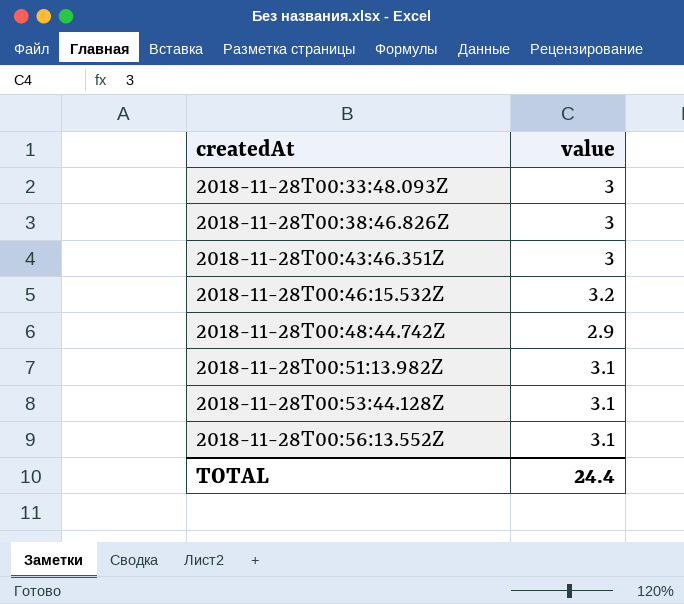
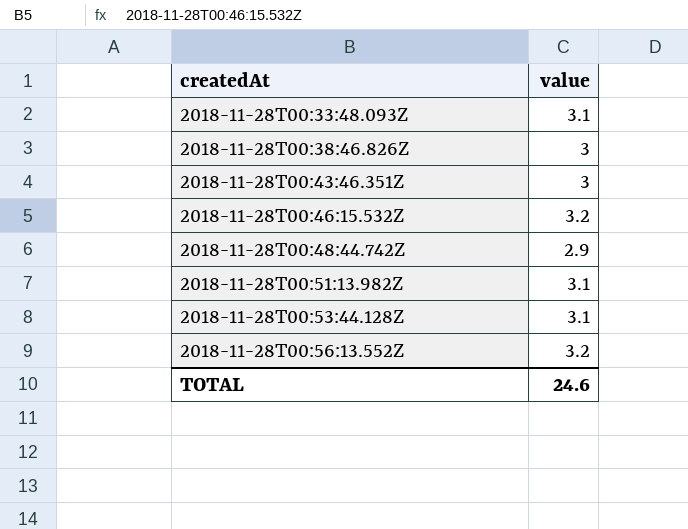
2018-11-28T00:33:48.093Z | value: 3 -> 3.1
2018-11-28T00:56:13.552Z | value: 3.1 -> 3.2
TOTAL | value: 24.4 -> 24.6

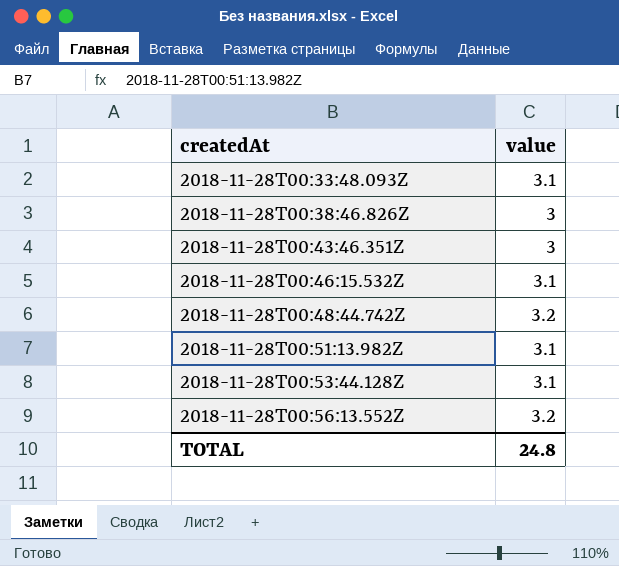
2018-11-28T00:46:15.532Z | value: 3.2 -> 3.1
2018-11-28T00:48:44.742Z | value: 2.9 -> 3.2
TOTAL | value: 24.6 -> 24.8

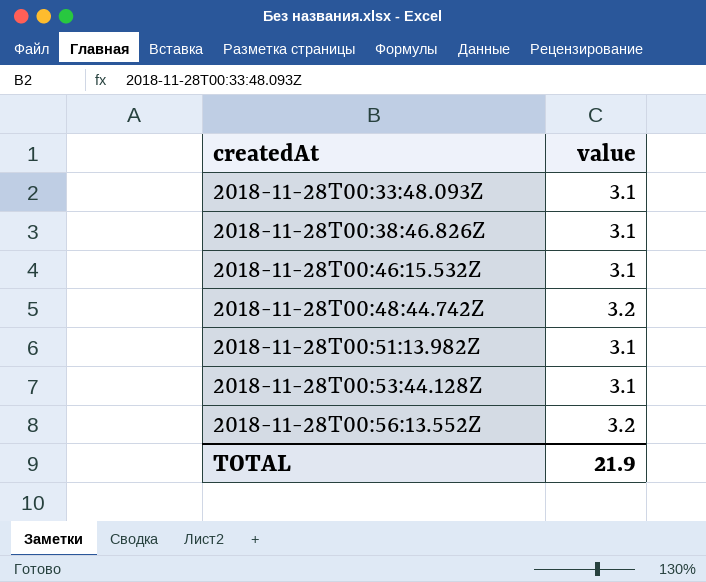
row 2018-11-28T00:43:46.351Z: 3 -> none
2018-11-28T00:38:46.826Z | value: 3 -> 3.1
TOTAL | value: 24.8 -> 21.9

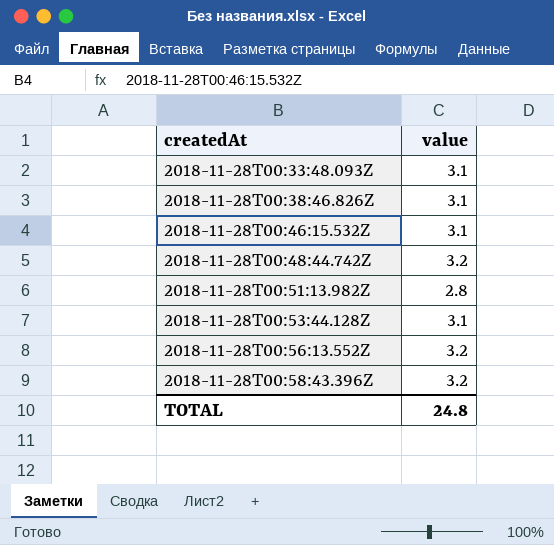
2018-11-28T00:51:13.982Z | value: 3.1 -> 2.8
row 2018-11-28T00:58:43.396Z: none -> 3.2
TOTAL | value: 21.9 -> 24.8

